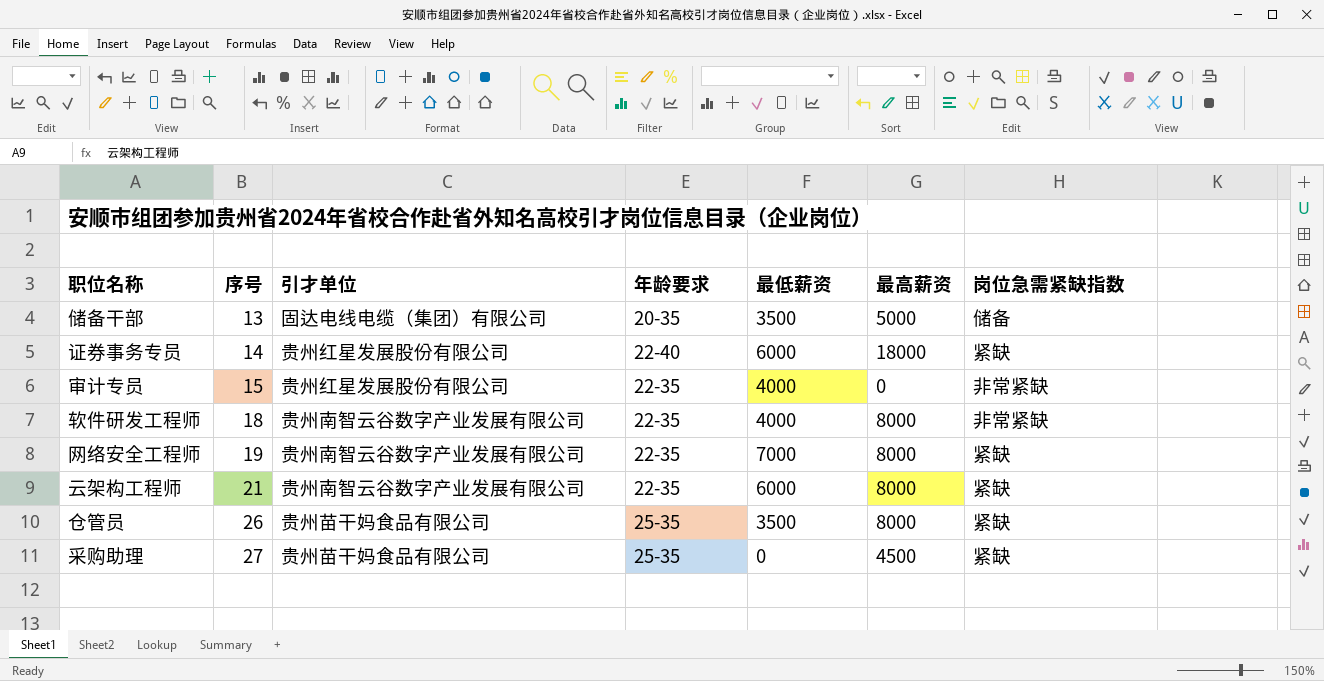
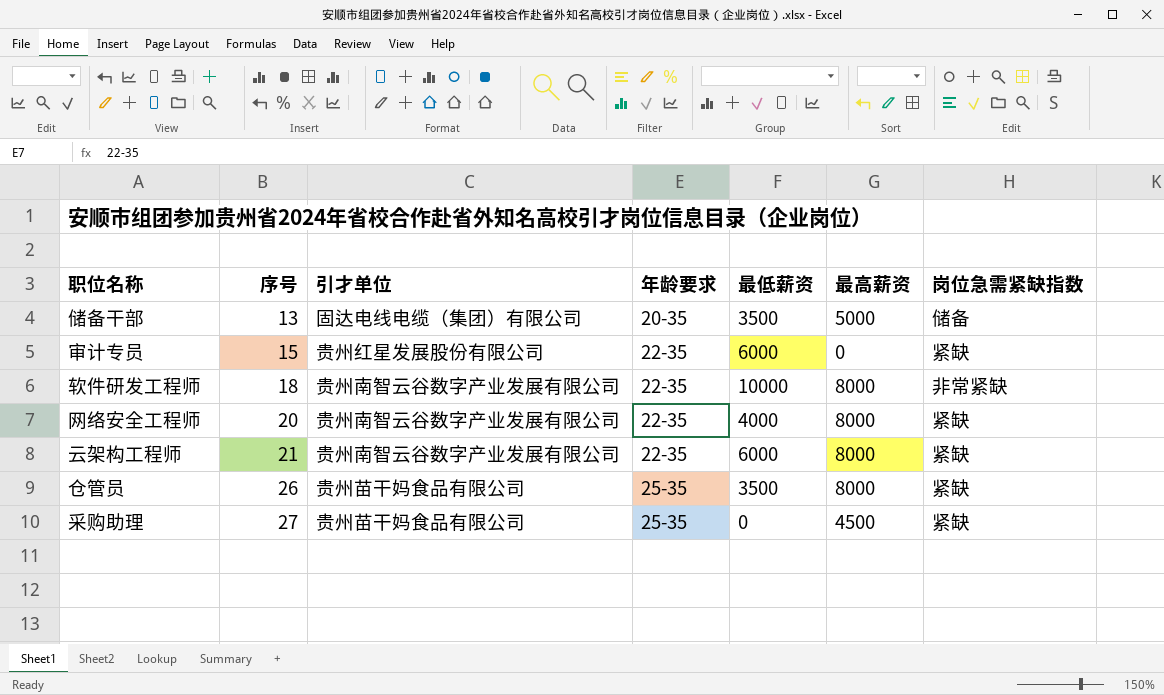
row 证券事务专员: 14 | 贵州红星发展股份有限公司 | 22-40 | 6000 | 18000 | 紧缺 -> none
审计专员 | 最低薪资: 4000 -> 6000
审计专员 | 岗位急需紧缺指数: 非常紧缺 -> 紧缺
软件研发工程师 | 最低薪资: 4000 -> 10000
网络安全工程师 | 序号: 19 -> 20
网络安全工程师 | 最低薪资: 7000 -> 4000

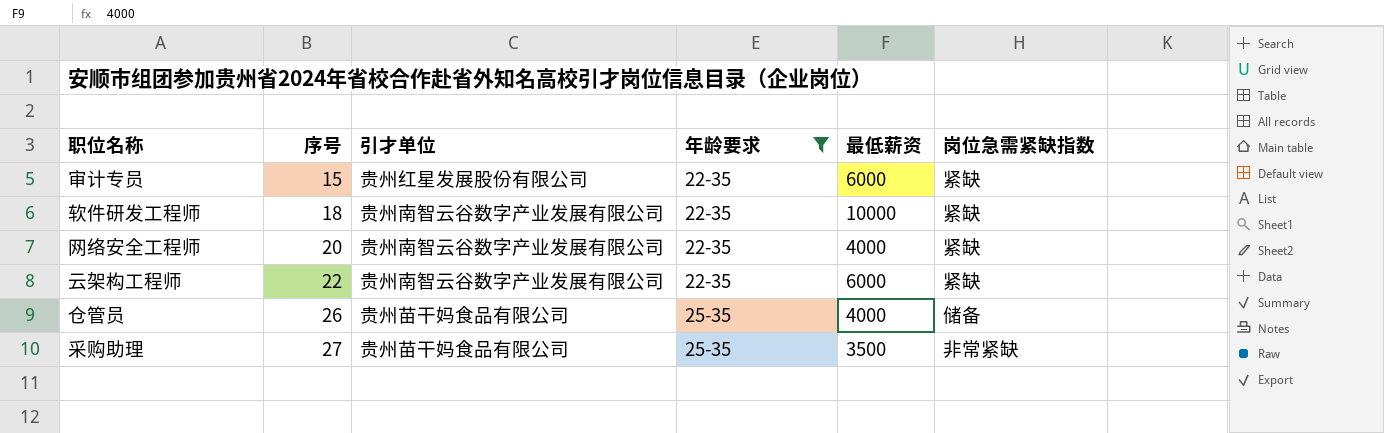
filter: none -> 年龄要求 != 20-35
column 最高薪资 | position: 6 -> none
软件研发工程师 | 岗位急需紧缺指数: 非常紧缺 -> 紧缺
云架构工程师 | 序号: 21 -> 22
仓管员 | 最低薪资: 3500 -> 4000
仓管员 | 岗位急需紧缺指数: 紧缺 -> 储备
采购助理 | 最低薪资: 0 -> 3500
采购助理 | 岗位急需紧缺指数: 紧缺 -> 非常紧缺

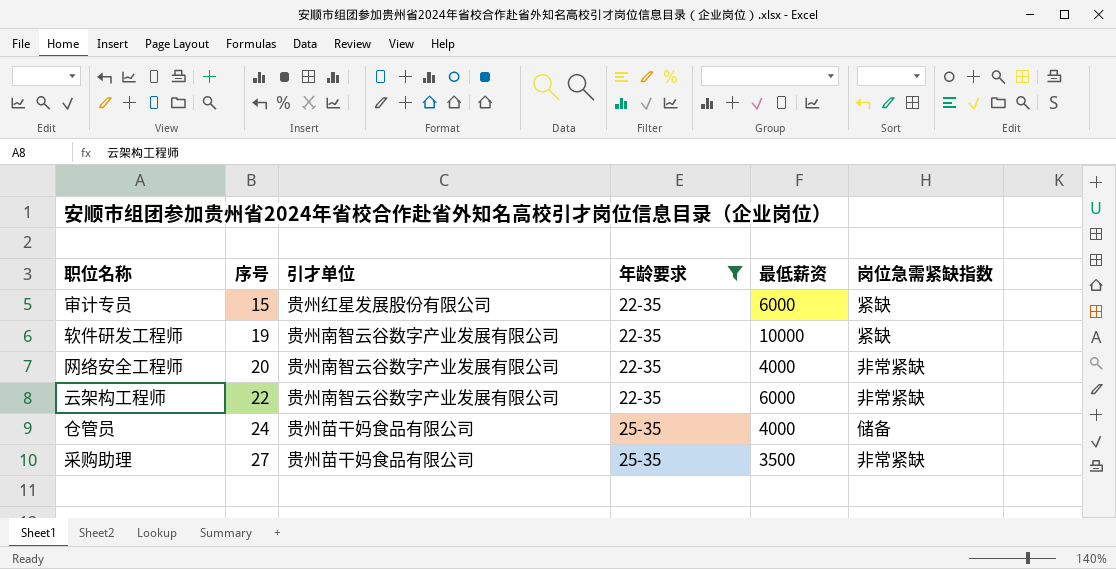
软件研发工程师 | 序号: 18 -> 19
网络安全工程师 | 岗位急需紧缺指数: 紧缺 -> 非常紧缺
云架构工程师 | 岗位急需紧缺指数: 紧缺 -> 非常紧缺
仓管员 | 序号: 26 -> 24

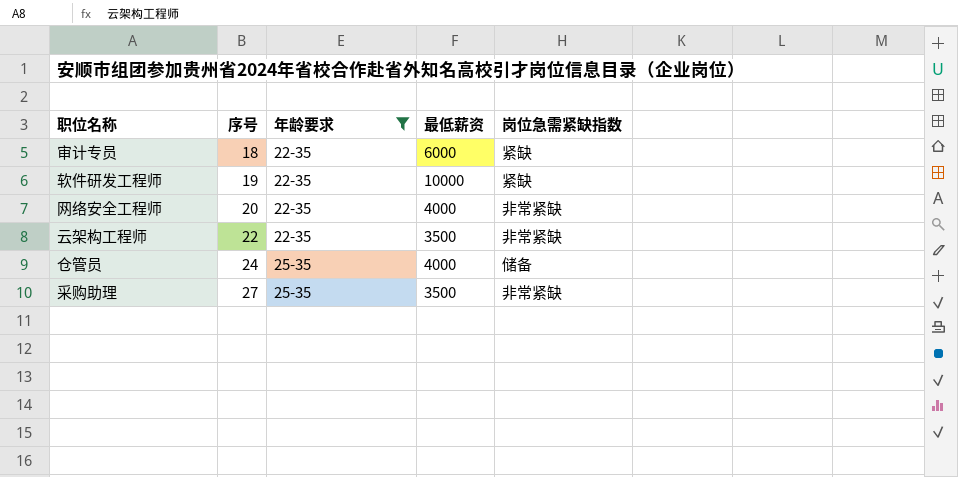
column 引才单位 | position: 3 -> none
审计专员 | 序号: 15 -> 18
云架构工程师 | 最低薪资: 6000 -> 3500

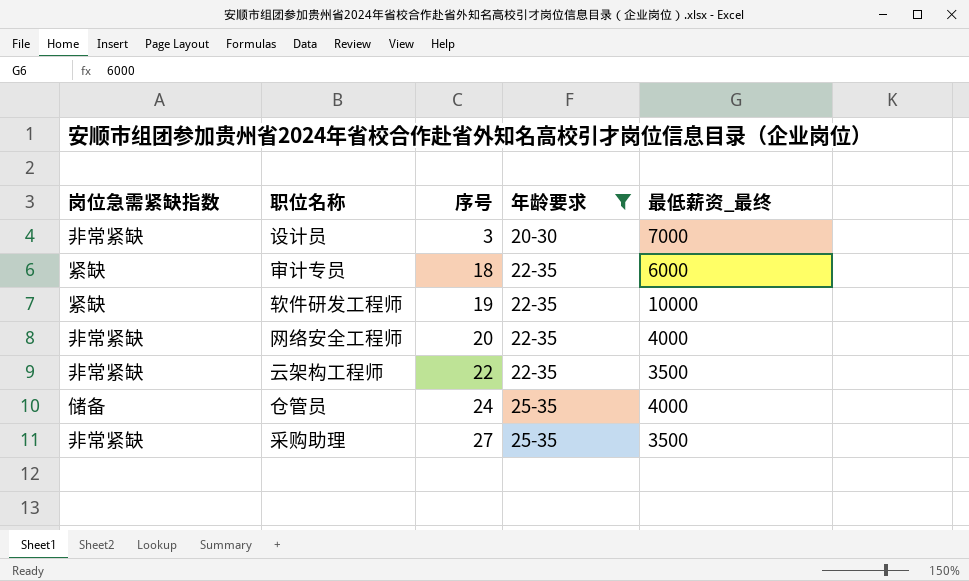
column 岗位急需紧缺指数 | position: 5 -> 1
column name: 最低薪资 -> 最低薪资_最终
row 设计员: none -> 非常紧缺 | 3 | 20-30 | 7000

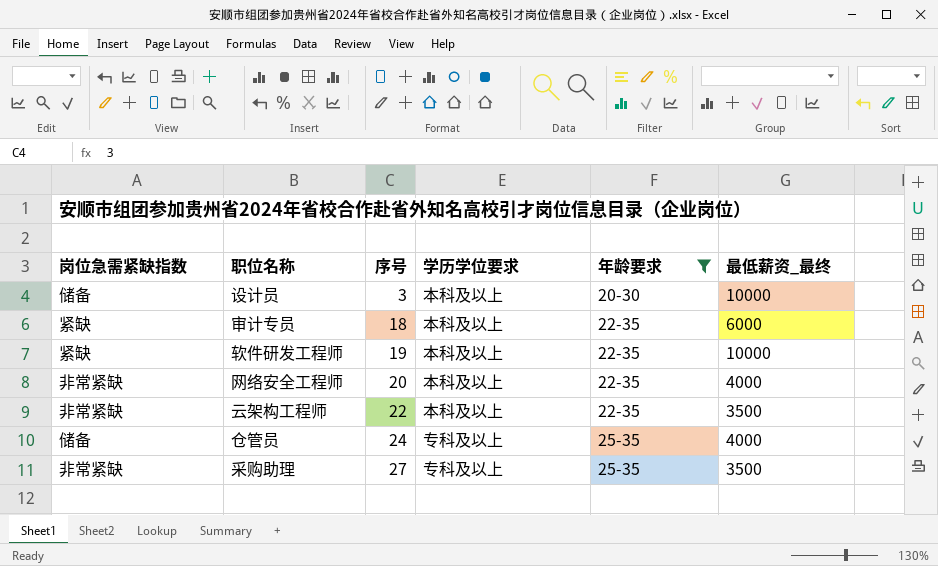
column 学历学位要求 | position: none -> 4
设计员 | 岗位急需紧缺指数: 非常紧缺 -> 储备
设计员 | 最低薪资_最终: 7000 -> 10000

